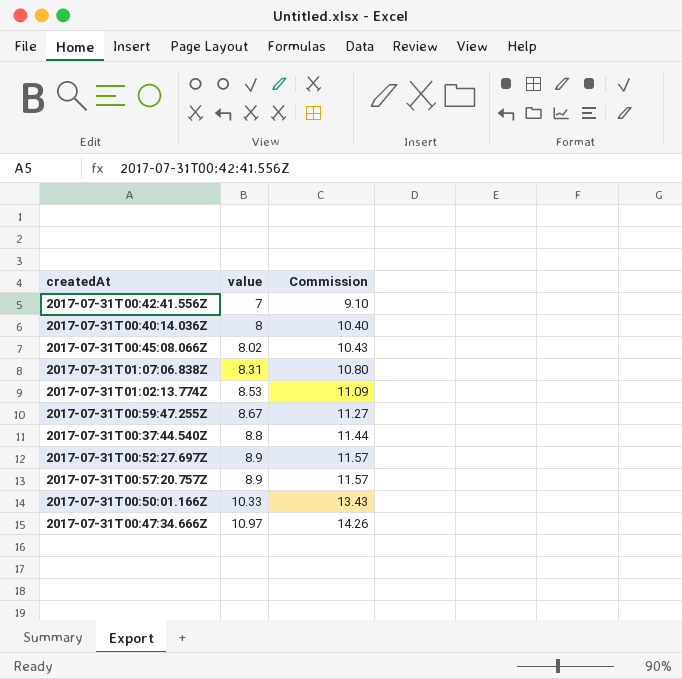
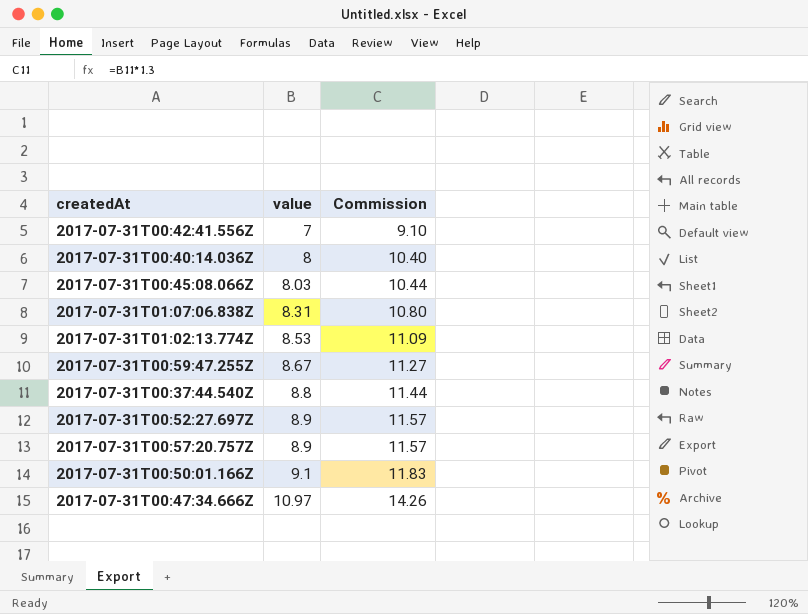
2017-07-31T00:45:08.066Z | value: 8.02 -> 8.03
2017-07-31T00:45:08.066Z | Commission: 10.43 -> 10.44
2017-07-31T00:50:01.166Z | value: 10.33 -> 9.1
2017-07-31T00:50:01.166Z | Commission: 13.43 -> 11.83

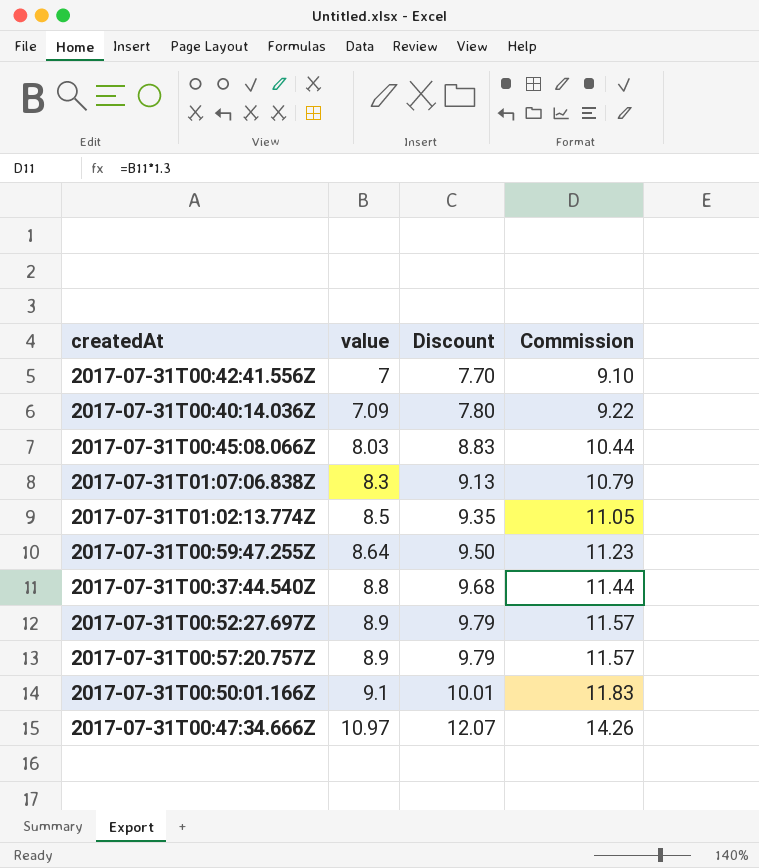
column Discount | formula: none -> [value] * 1.1
2017-07-31T00:40:14.036Z | value: 8 -> 7.09
2017-07-31T00:40:14.036Z | Commission: 10.40 -> 9.22
2017-07-31T01:07:06.838Z | value: 8.31 -> 8.3
2017-07-31T01:07:06.838Z | Commission: 10.80 -> 10.79
2017-07-31T01:02:13.774Z | value: 8.53 -> 8.5
2017-07-31T01:02:13.774Z | Commission: 11.09 -> 11.05
2017-07-31T00:59:47.255Z | value: 8.67 -> 8.64
2017-07-31T00:59:47.255Z | Commission: 11.27 -> 11.23

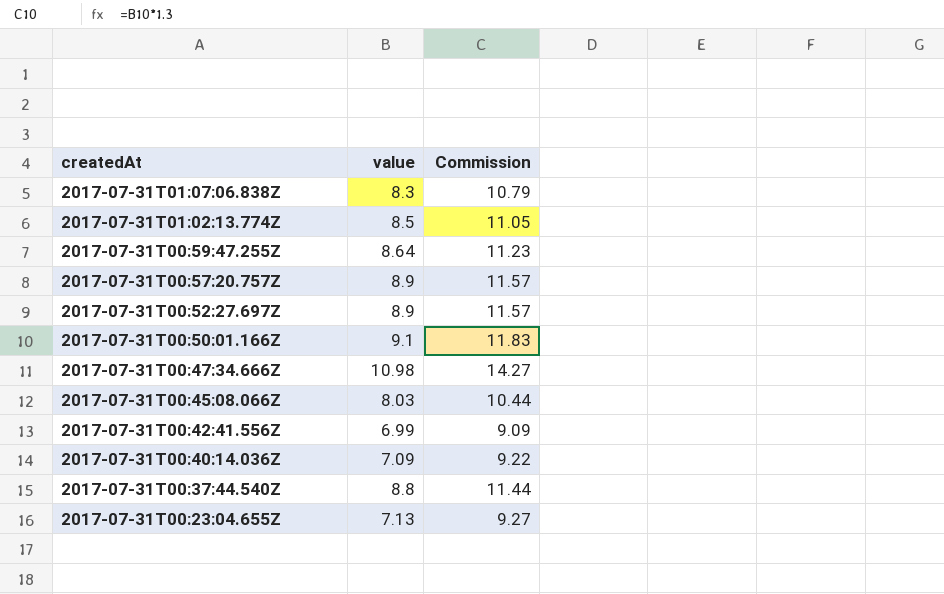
row order: value ascending -> createdAt descending
column Discount | formula: [value] * 1.1 -> none
2017-07-31T00:47:34.666Z | value: 10.97 -> 10.98
2017-07-31T00:47:34.666Z | Commission: 14.26 -> 14.27
2017-07-31T00:42:41.556Z | value: 7 -> 6.99
2017-07-31T00:42:41.556Z | Commission: 9.10 -> 9.09
row 2017-07-31T00:23:04.655Z: none -> 7.13 | 9.27

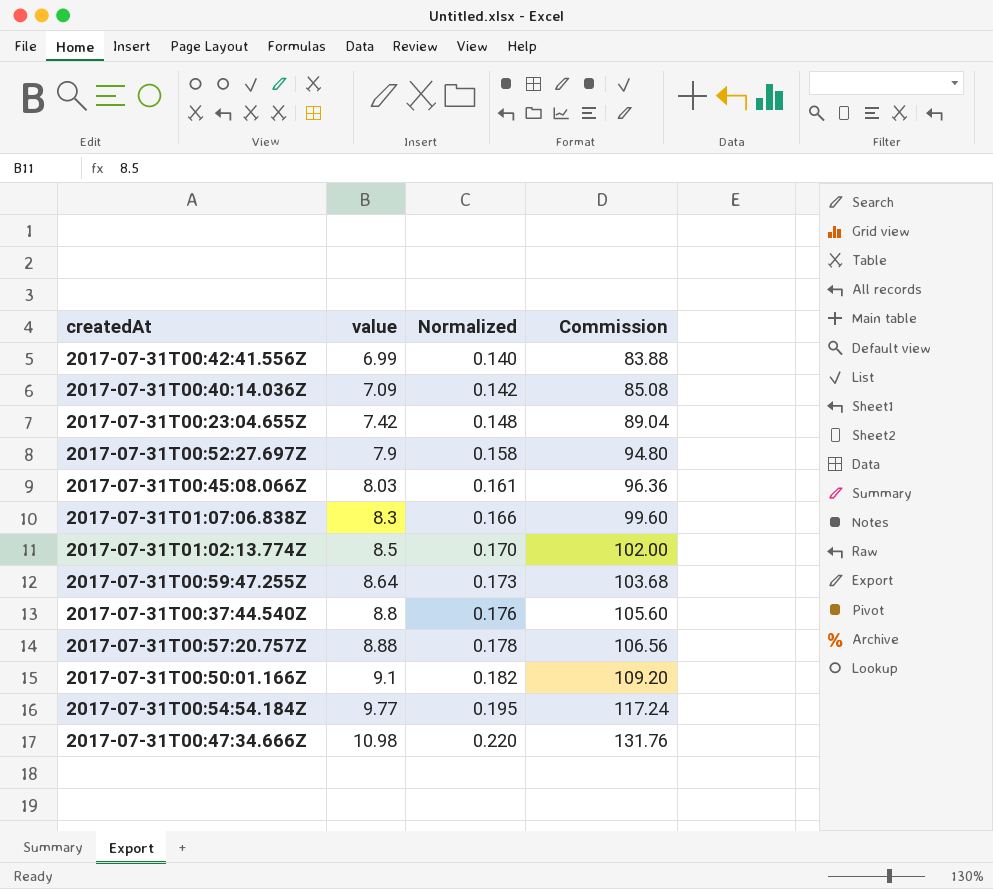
row order: createdAt descending -> value ascending
column Normalized | formula: none -> [value] * 0.02
column Commission | formula: [value] * 1.3 -> [value] * 12
2017-07-31T00:23:04.655Z | value: 7.13 -> 7.42
2017-07-31T00:52:27.697Z | value: 8.9 -> 7.9
2017-07-31T00:57:20.757Z | value: 8.9 -> 8.88
row 2017-07-31T00:54:54.184Z: none -> 9.77 | 0.195 | 117.24

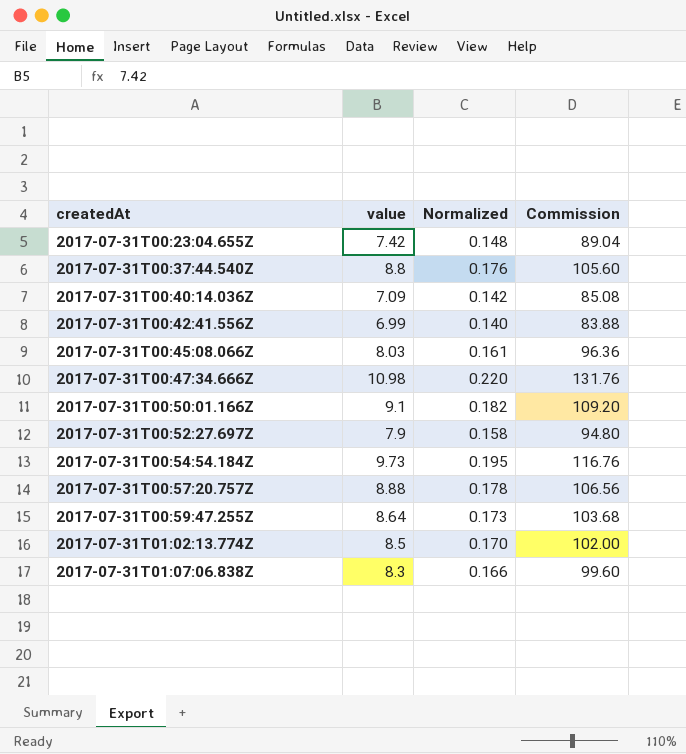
row order: value ascending -> createdAt ascending
2017-07-31T00:54:54.184Z | value: 9.77 -> 9.73
2017-07-31T00:54:54.184Z | Commission: 117.24 -> 116.76

